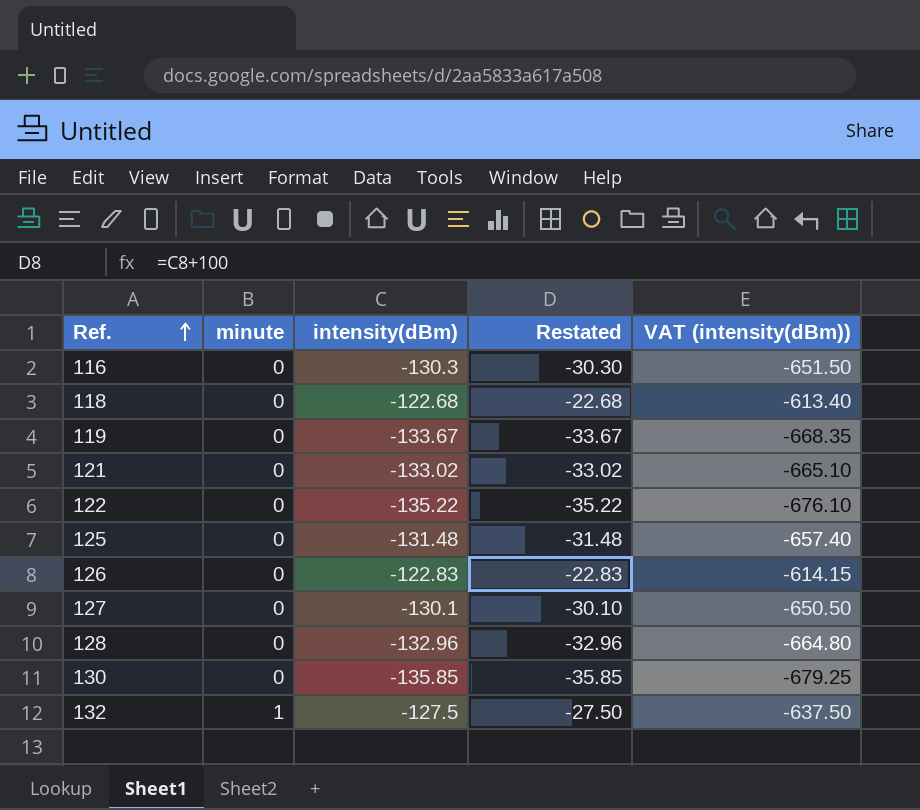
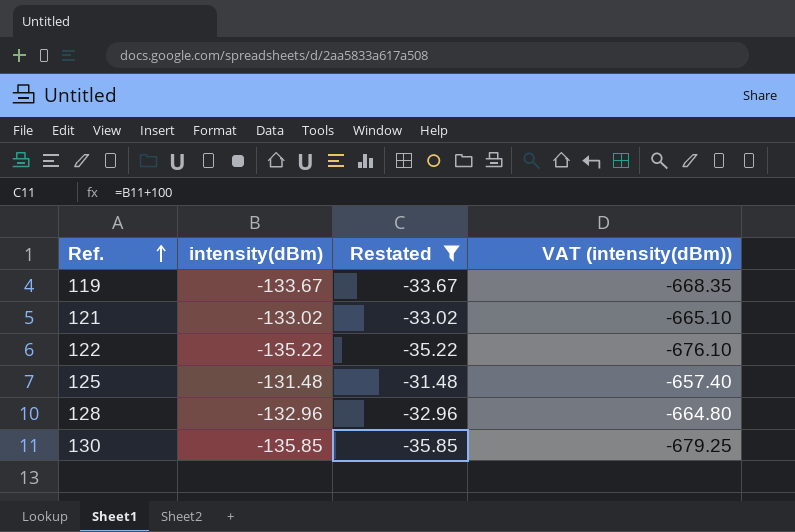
filter: none -> Restated <= -31.48
column minute | position: 2 -> none

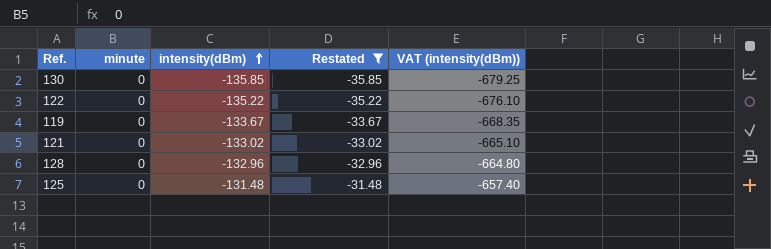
row order: Ref. ascending -> intensity(dBm) ascending
column minute | position: none -> 2

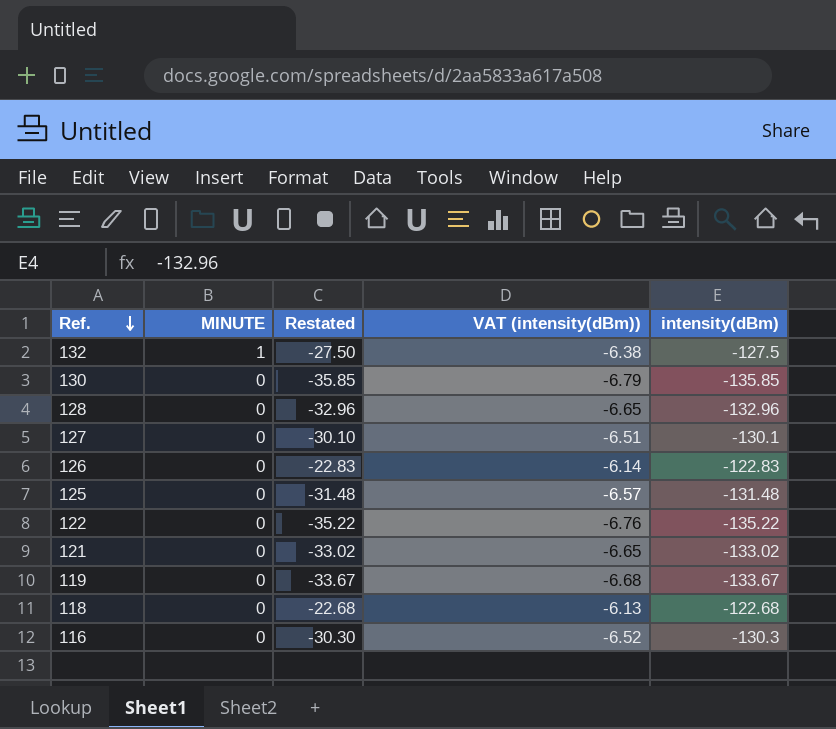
filter: Restated <= -31.48 -> none
row order: intensity(dBm) ascending -> Ref. descending
column name: minute -> MINUTE
column VAT (intensity(dBm)) | formula: [intensity(dBm)] * 5 -> [intensity(dBm)] * 0.05
column intensity(dBm) | position: 3 -> 5

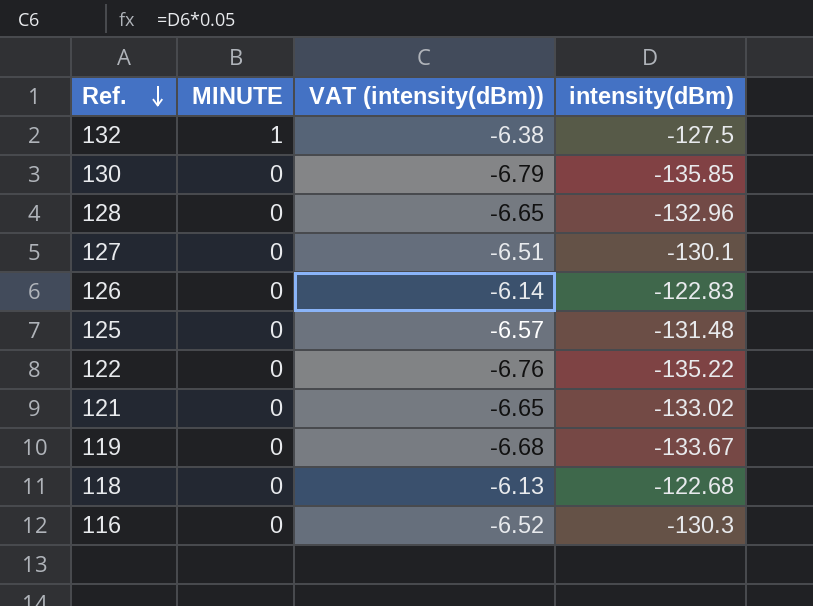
column Restated | formula: [intensity(dBm)] + 100 -> none

